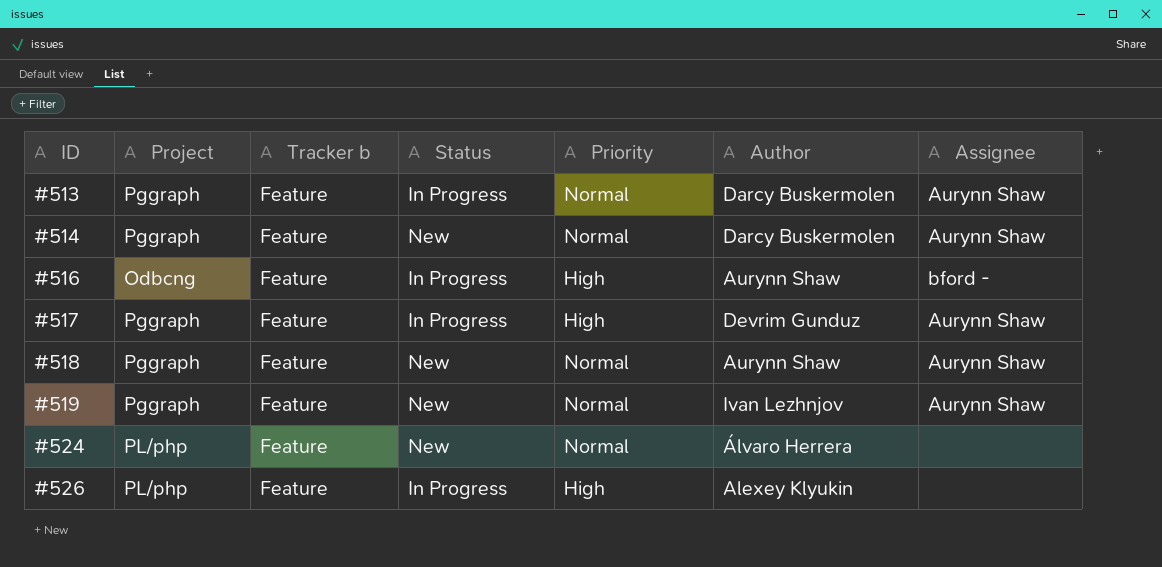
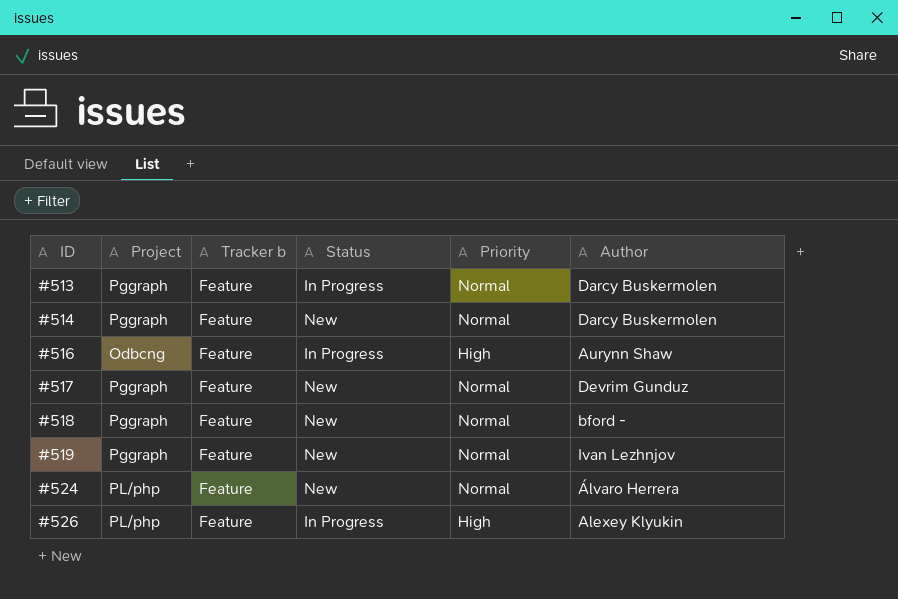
column Assignee | position: 7 -> none
#517 | Status: In Progress -> New
#517 | Priority: High -> Normal
#518 | Author: Aurynn Shaw -> bford -

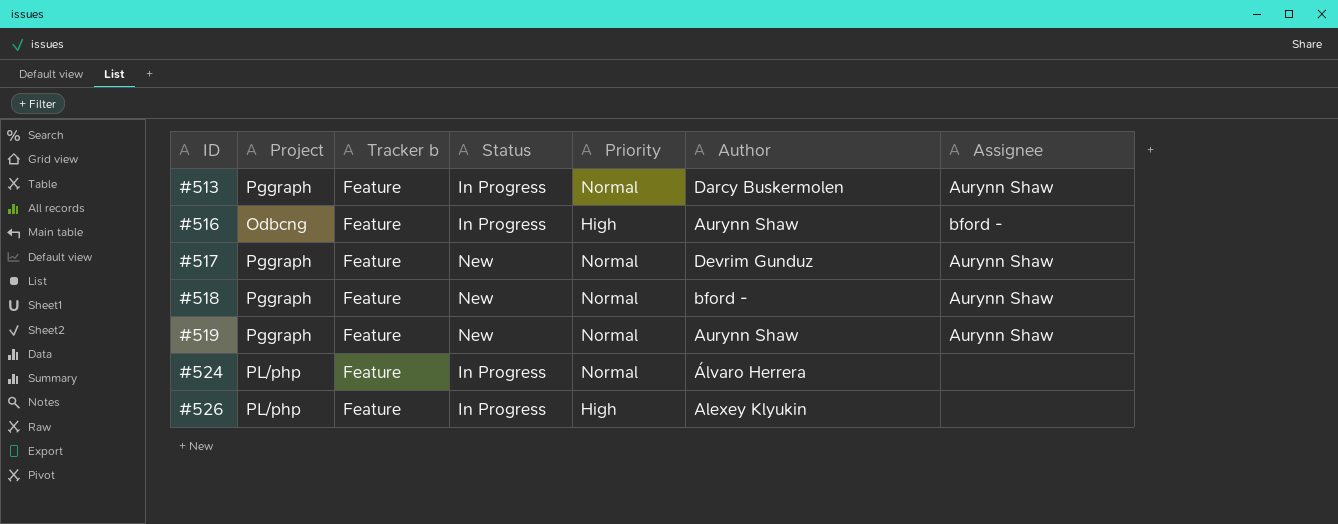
column Assignee | position: none -> 7
row #514: Pggraph | Feature | New | Normal | Darcy Buskermolen -> none
#519 | Author: Ivan Lezhnjov -> Aurynn Shaw
#524 | Status: New -> In Progress

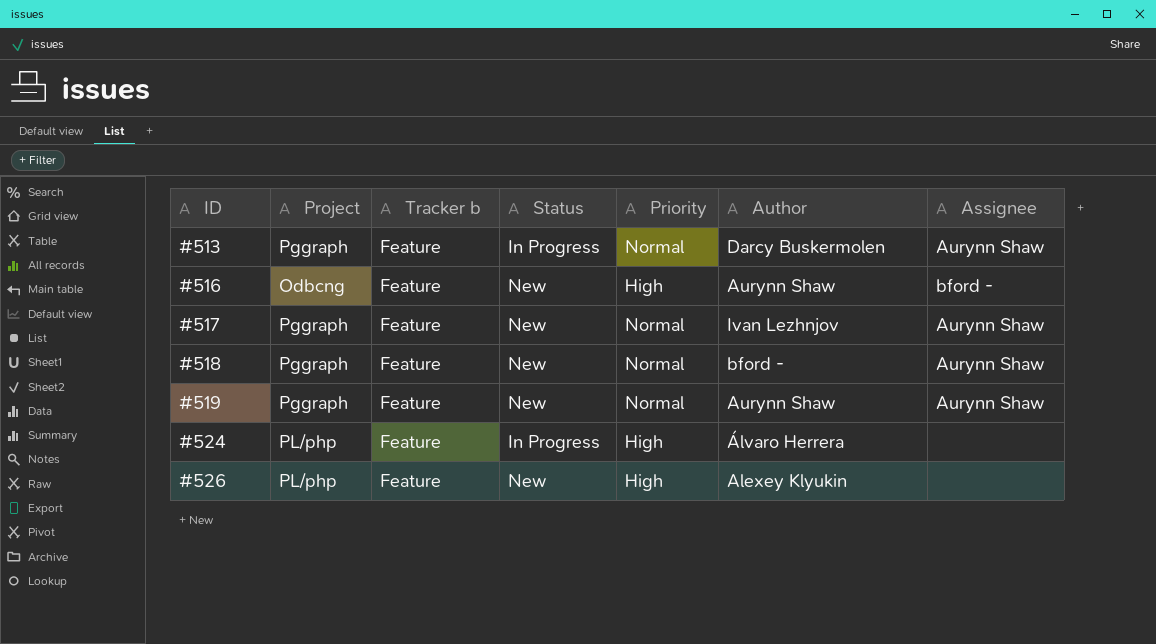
#516 | Status: In Progress -> New
#517 | Author: Devrim Gunduz -> Ivan Lezhnjov
#524 | Priority: Normal -> High
#526 | Status: In Progress -> New

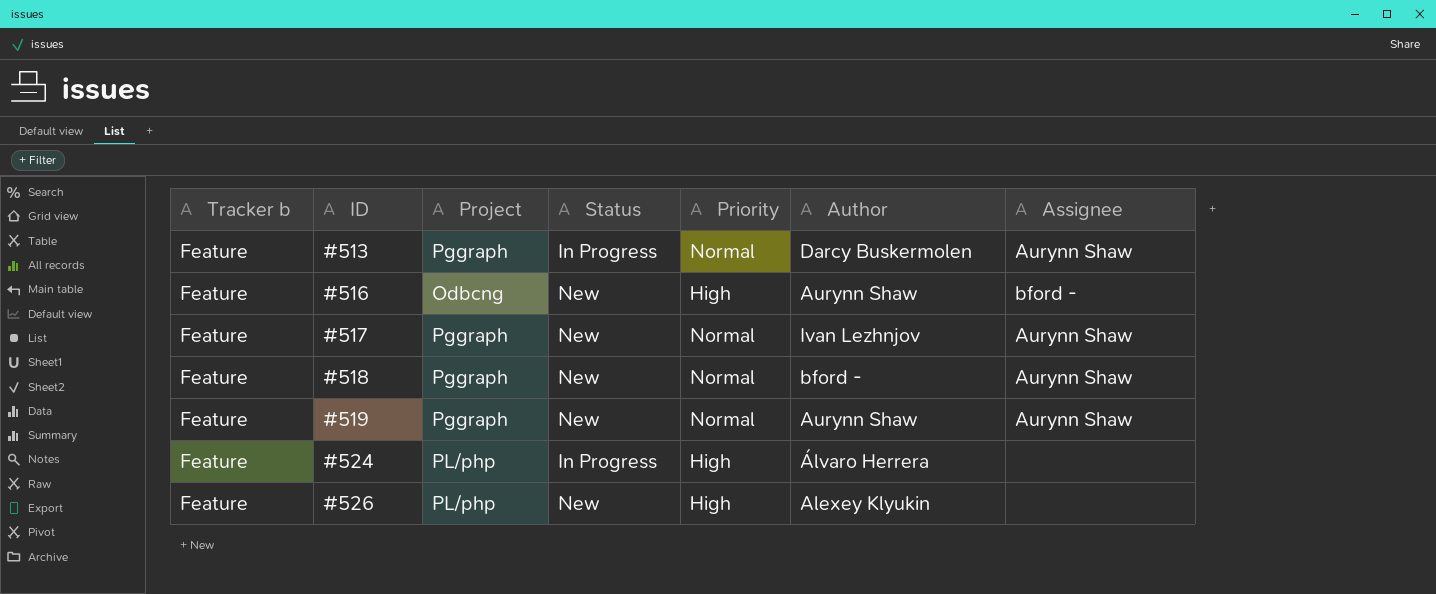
column Tracker b | position: 3 -> 1

